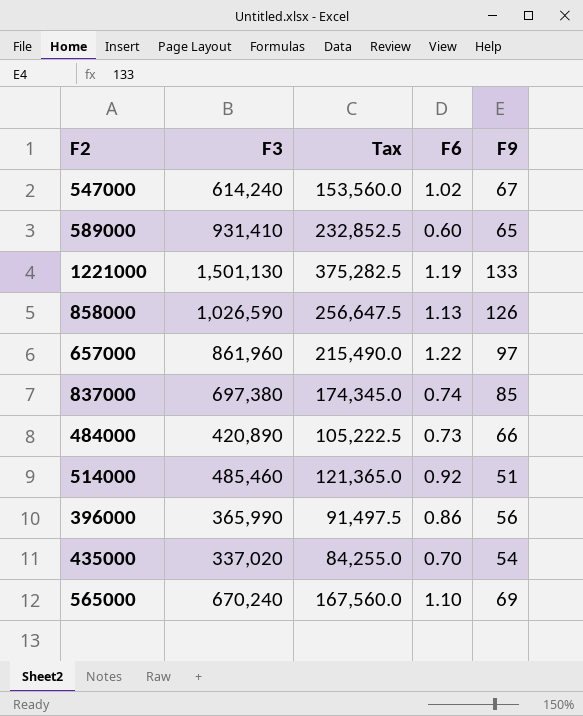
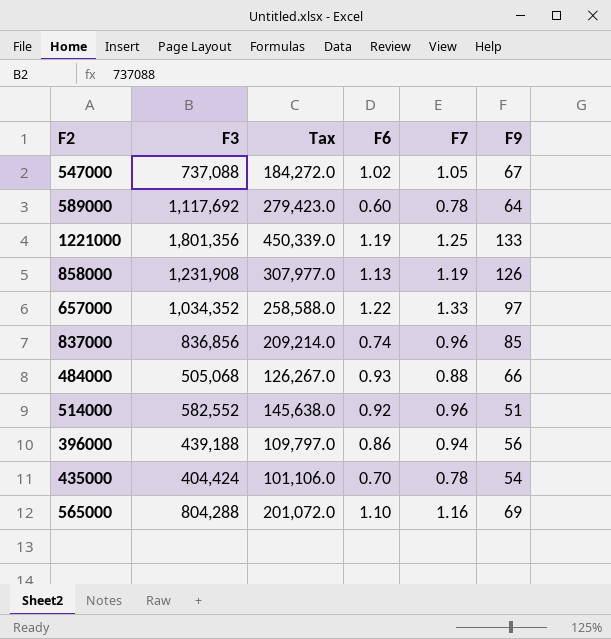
column F7 | position: none -> 5
547000 | F3: 614,240 -> 737,088
547000 | Tax: 153,560.0 -> 184,272.0
589000 | F3: 931,410 -> 1,117,692
589000 | Tax: 232,852.5 -> 279,423.0
589000 | F9: 65 -> 64
1221000 | F3: 1,501,130 -> 1,801,356
1221000 | Tax: 375,282.5 -> 450,339.0
858000 | F3: 1,026,590 -> 1,231,908
858000 | Tax: 256,647.5 -> 307,977.0
657000 | F3: 861,960 -> 1,034,352
657000 | Tax: 215,490.0 -> 258,588.0
837000 | F3: 697,380 -> 836,856
837000 | Tax: 174,345.0 -> 209,214.0
484000 | F3: 420,890 -> 505,068
484000 | Tax: 105,222.5 -> 126,267.0
484000 | F6: 0.73 -> 0.93
514000 | F3: 485,460 -> 582,552
514000 | Tax: 121,365.0 -> 145,638.0
396000 | F3: 365,990 -> 439,188
396000 | Tax: 91,497.5 -> 109,797.0
435000 | F3: 337,020 -> 404,424
435000 | Tax: 84,255.0 -> 101,106.0
565000 | F3: 670,240 -> 804,288
565000 | Tax: 167,560.0 -> 201,072.0

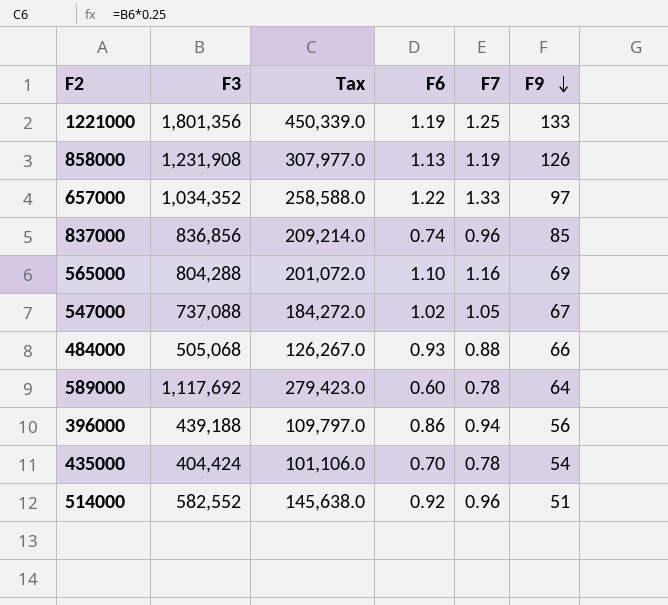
row order: none -> F9 descending

